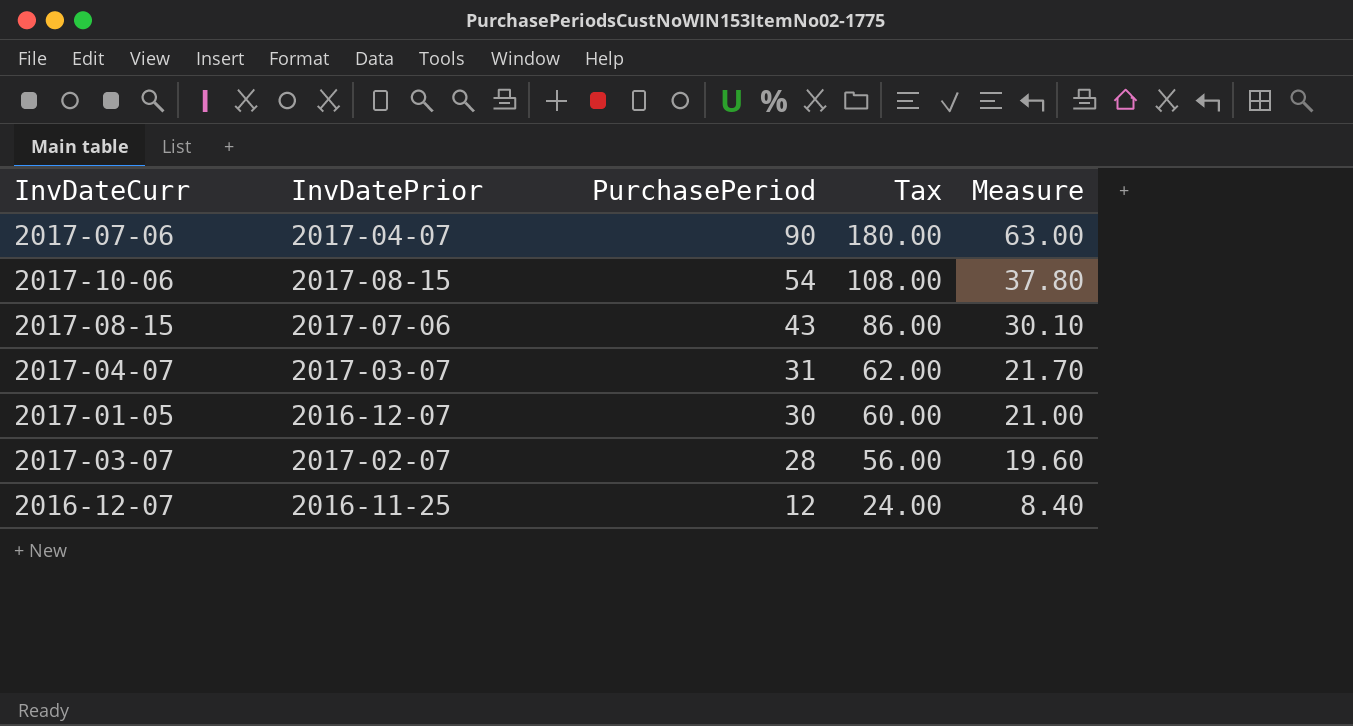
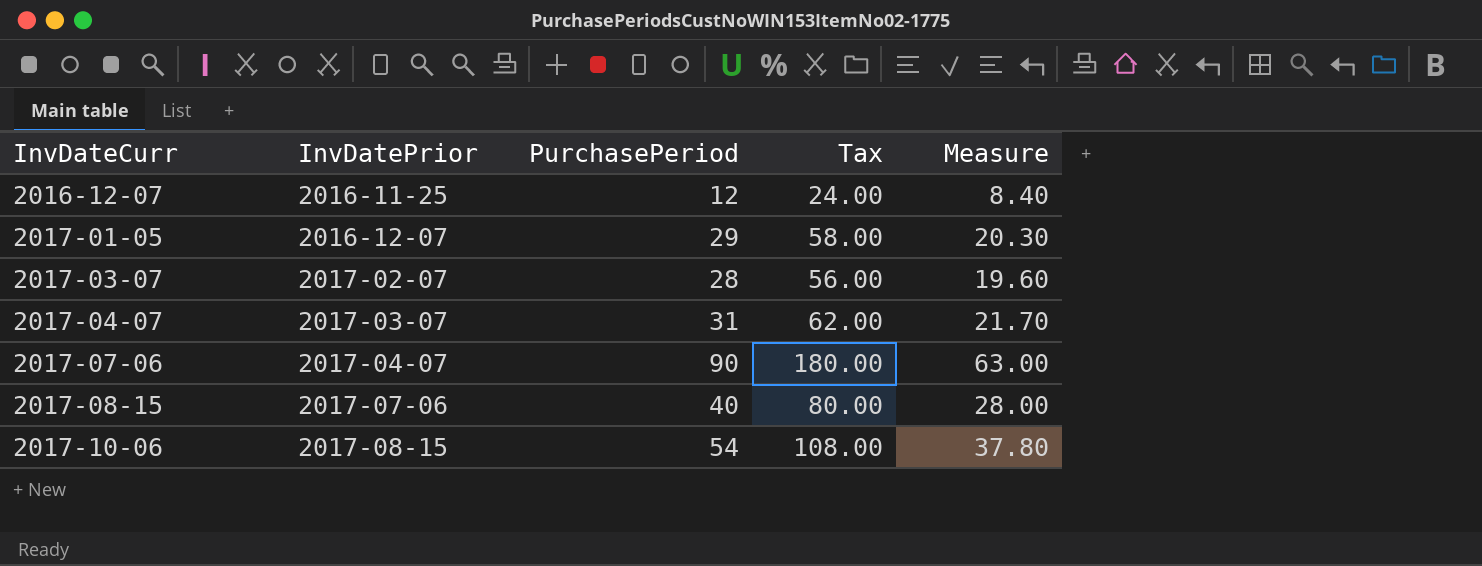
row order: PurchasePeriod descending -> InvDateCurr ascending
2017-01-05 | PurchasePeriod: 30 -> 29
2017-01-05 | Tax: 60.00 -> 58.00
2017-01-05 | Measure: 21.00 -> 20.30
2017-08-15 | PurchasePeriod: 43 -> 40
2017-08-15 | Tax: 86.00 -> 80.00
2017-08-15 | Measure: 30.10 -> 28.00

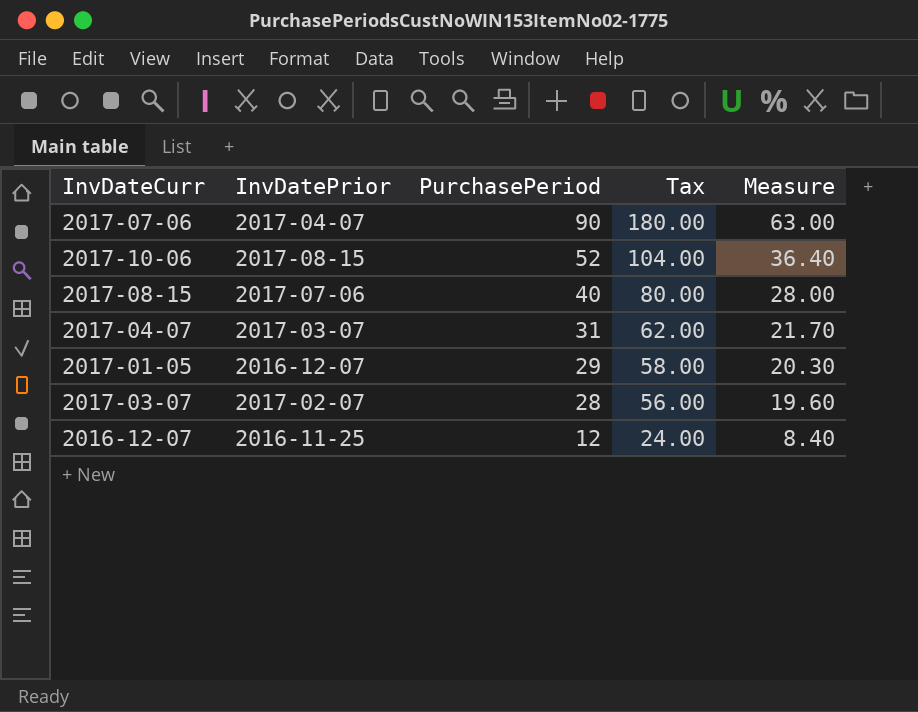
row order: InvDateCurr ascending -> PurchasePeriod descending
2017-10-06 | PurchasePeriod: 54 -> 52
2017-10-06 | Tax: 108.00 -> 104.00
2017-10-06 | Measure: 37.80 -> 36.40

